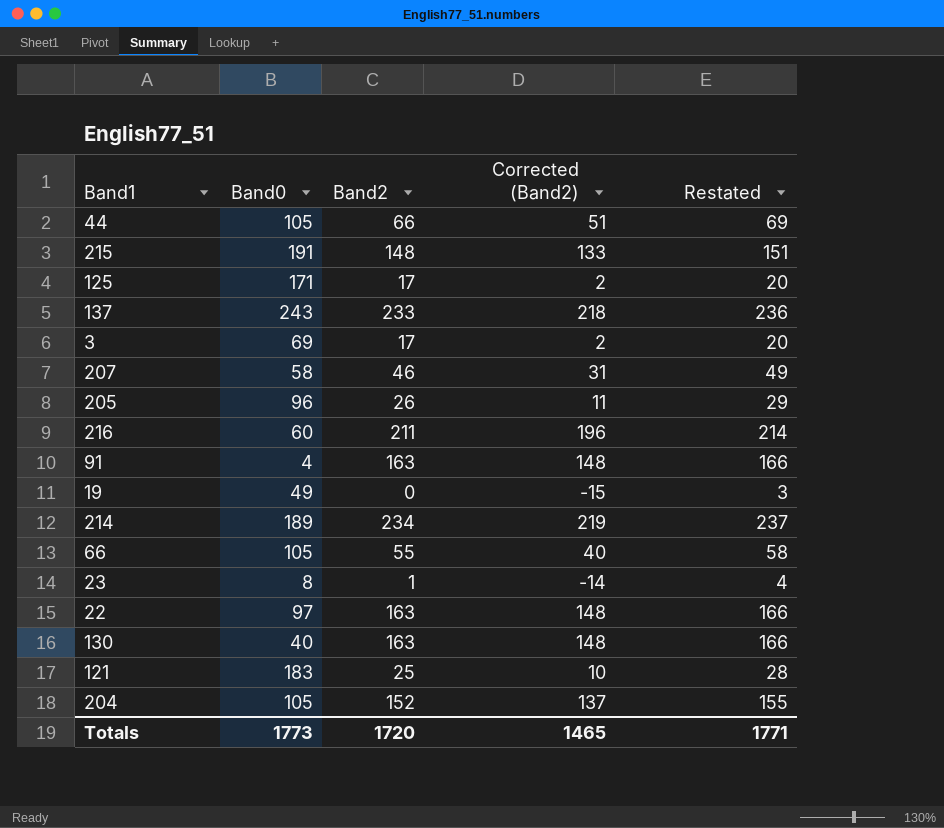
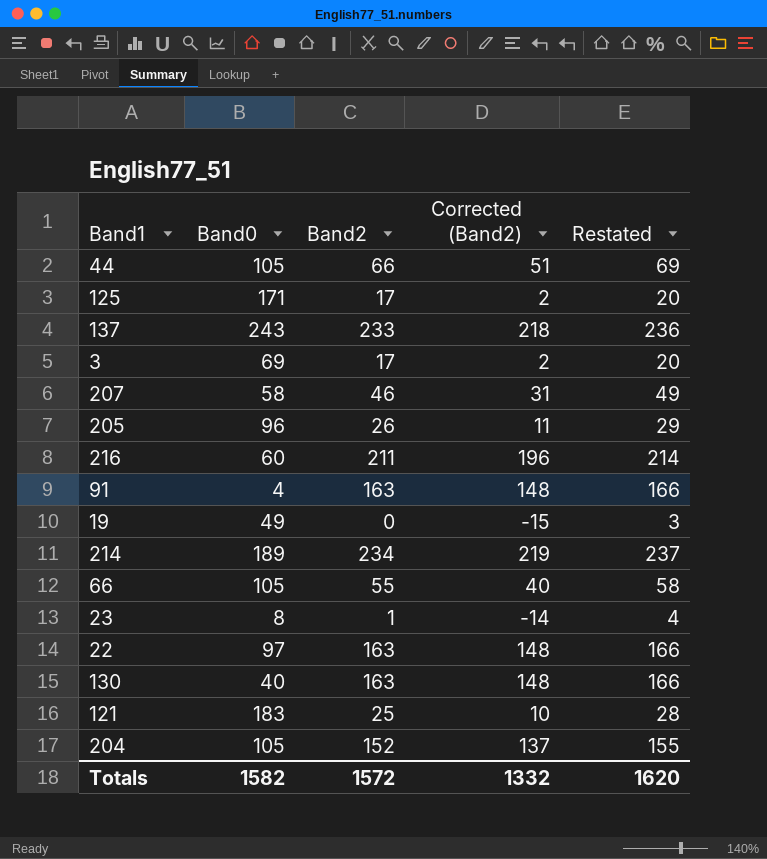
row 215: 191 | 148 | 133 | 151 -> none
Totals | Band0: 1773 -> 1582
Totals | Band2: 1720 -> 1572
Totals | Corrected (Band2): 1465 -> 1332
Totals | Restated: 1771 -> 1620

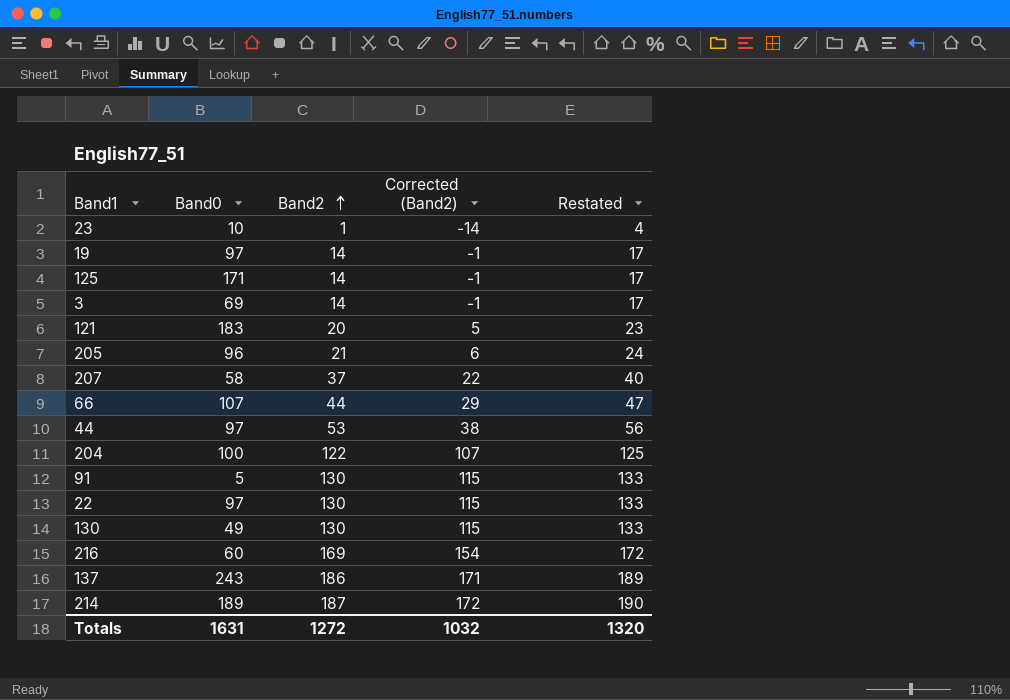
row order: none -> Band2 ascending
23 | Band0: 8 -> 10
19 | Band0: 49 -> 97
19 | Band2: 0 -> 14
19 | Corrected (Band2): -15 -> -1
19 | Restated: 3 -> 17
125 | Band2: 17 -> 14
125 | Corrected (Band2): 2 -> -1
125 | Restated: 20 -> 17
3 | Band2: 17 -> 14
3 | Corrected (Band2): 2 -> -1
3 | Restated: 20 -> 17
121 | Band2: 25 -> 20
121 | Corrected (Band2): 10 -> 5
121 | Restated: 28 -> 23
205 | Band2: 26 -> 21
205 | Corrected (Band2): 11 -> 6
205 | Restated: 29 -> 24
207 | Band2: 46 -> 37
207 | Corrected (Band2): 31 -> 22
207 | Restated: 49 -> 40
66 | Band0: 105 -> 107
66 | Band2: 55 -> 44
66 | Corrected (Band2): 40 -> 29
66 | Restated: 58 -> 47
44 | Band0: 105 -> 97
44 | Band2: 66 -> 53
44 | Corrected (Band2): 51 -> 38
44 | Restated: 69 -> 56
204 | Band0: 105 -> 100
204 | Band2: 152 -> 122
204 | Corrected (Band2): 137 -> 107
204 | Restated: 155 -> 125
91 | Band0: 4 -> 5
91 | Band2: 163 -> 130
91 | Corrected (Band2): 148 -> 115
91 | Restated: 166 -> 133
22 | Band2: 163 -> 130
22 | Corrected (Band2): 148 -> 115
22 | Restated: 166 -> 133
130 | Band0: 40 -> 49
130 | Band2: 163 -> 130
130 | Corrected (Band2): 148 -> 115
130 | Restated: 166 -> 133
216 | Band2: 211 -> 169
216 | Corrected (Band2): 196 -> 154
216 | Restated: 214 -> 172
137 | Band2: 233 -> 186
137 | Corrected (Band2): 218 -> 171
137 | Restated: 236 -> 189
214 | Band2: 234 -> 187
214 | Corrected (Band2): 219 -> 172
214 | Restated: 237 -> 190
Totals | Band0: 1582 -> 1631
Totals | Band2: 1572 -> 1272
Totals | Corrected (Band2): 1332 -> 1032
Totals | Restated: 1620 -> 1320

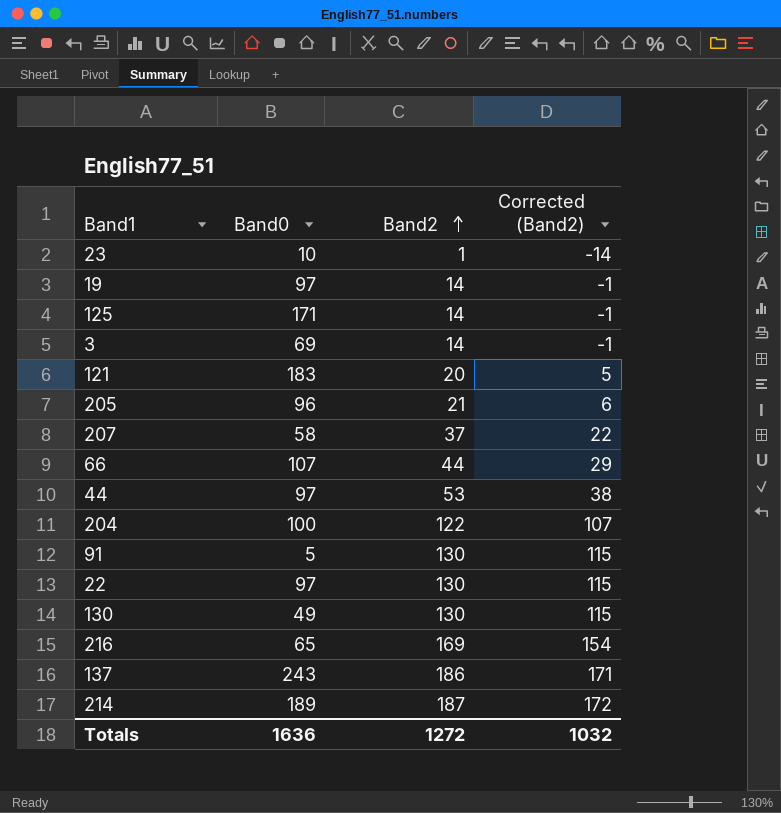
column Restated | formula: [Band2] + 3 -> none
216 | Band0: 60 -> 65
Totals | Band0: 1631 -> 1636

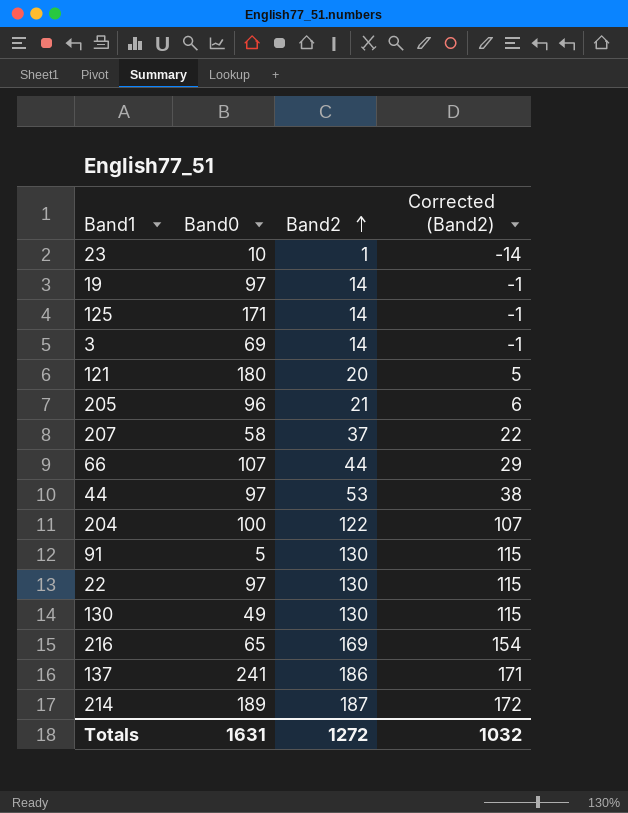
121 | Band0: 183 -> 180
137 | Band0: 243 -> 241
Totals | Band0: 1636 -> 1631

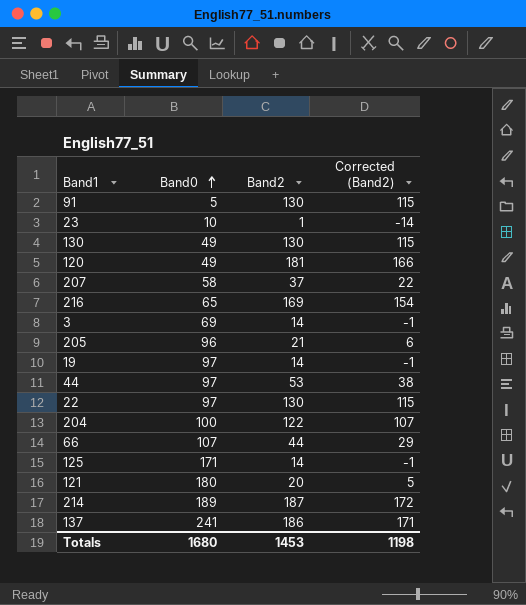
row order: Band2 ascending -> Band0 ascending
row 120: none -> 49 | 181 | 166
Totals | Band0: 1631 -> 1680
Totals | Band2: 1272 -> 1453
Totals | Corrected (Band2): 1032 -> 1198

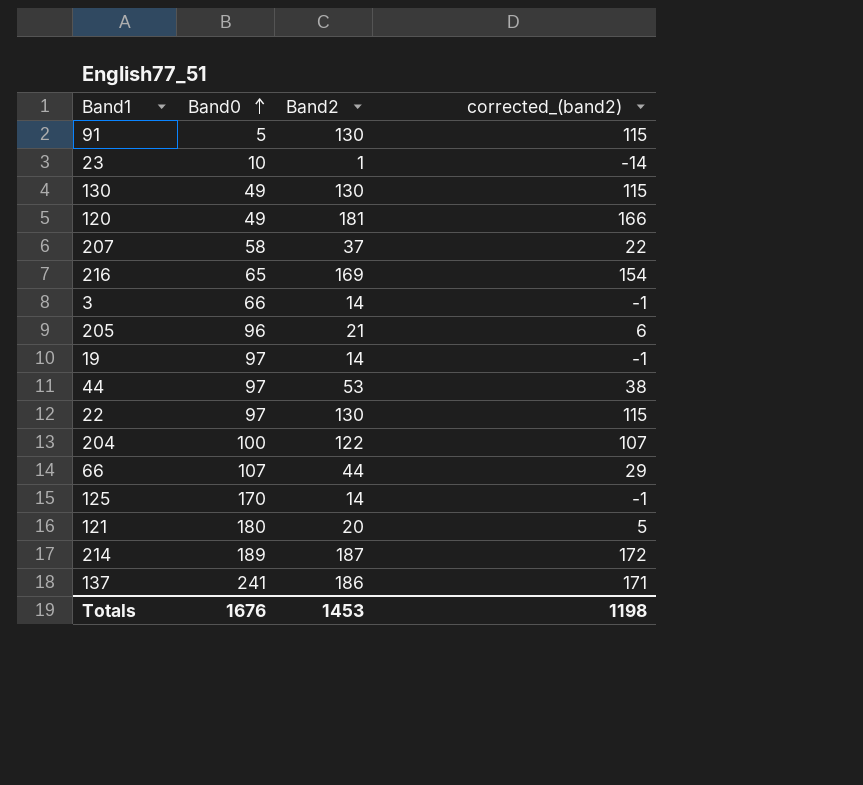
column name: Corrected (Band2) -> corrected_(band2)
3 | Band0: 69 -> 66
125 | Band0: 171 -> 170
Totals | Band0: 1680 -> 1676

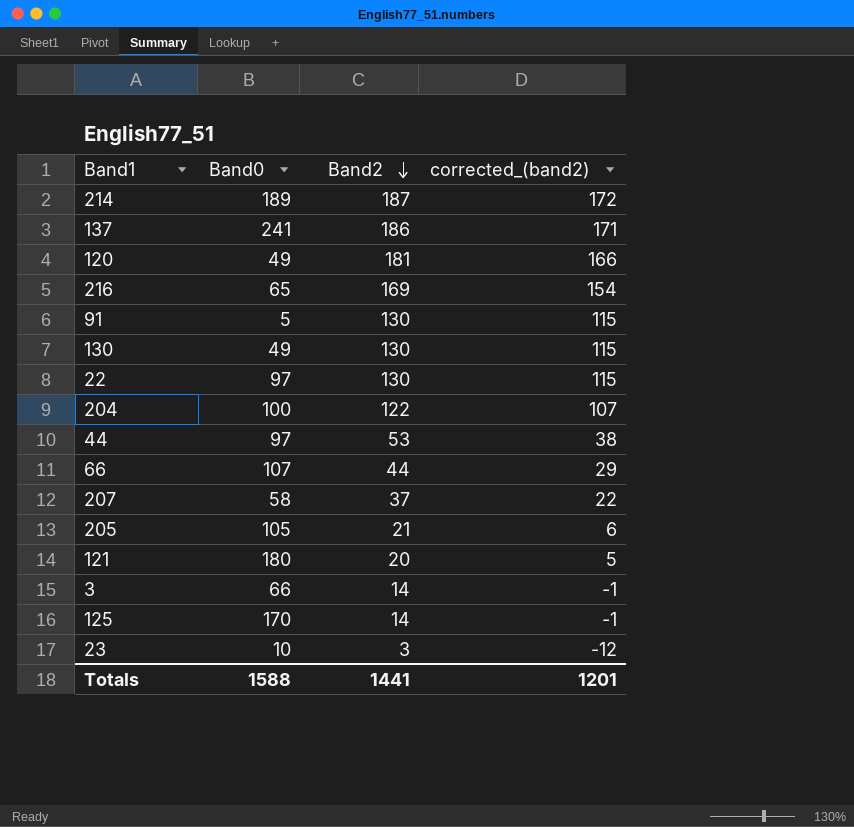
row order: Band0 ascending -> Band2 descending
row 19: 97 | 14 | -1 -> none
205 | Band0: 96 -> 105
23 | Band2: 1 -> 3
23 | corrected_(band2): -14 -> -12
Totals | Band0: 1676 -> 1588
Totals | Band2: 1453 -> 1441
Totals | corrected_(band2): 1198 -> 1201

